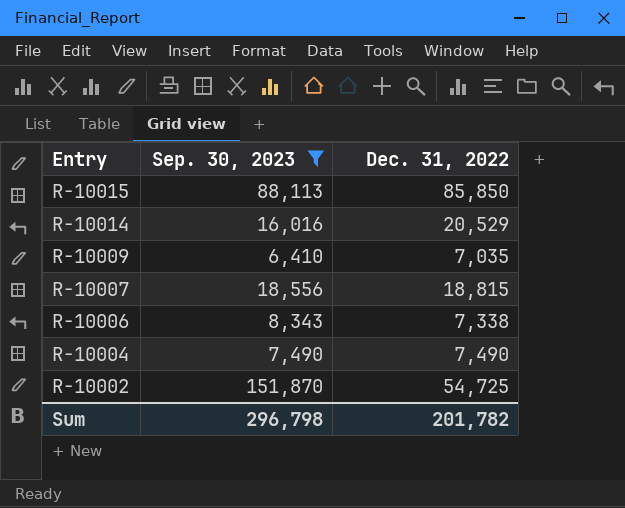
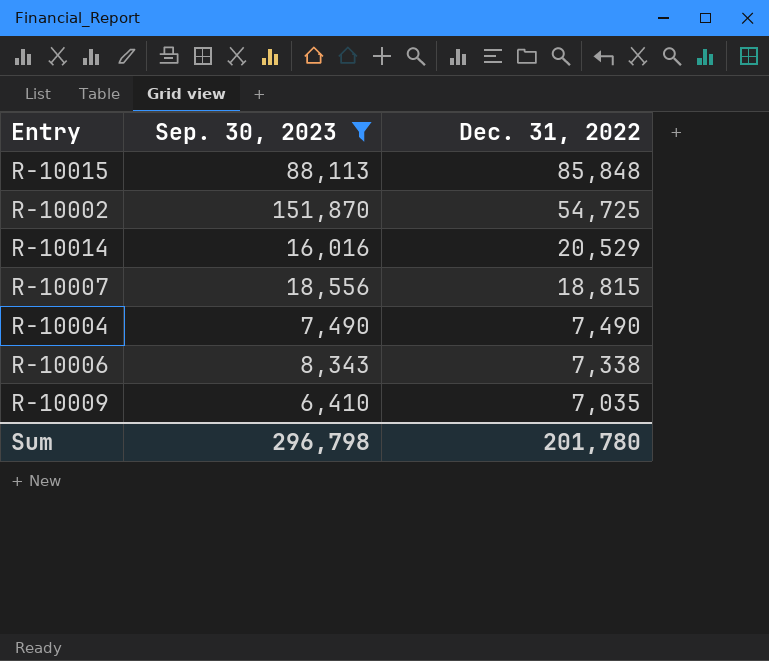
row order: Entry descending -> Dec. 31, 2022 descending
R-10015 | Dec. 31, 2022: 85,850 -> 85,848
Sum | Dec. 31, 2022: 201,782 -> 201,780

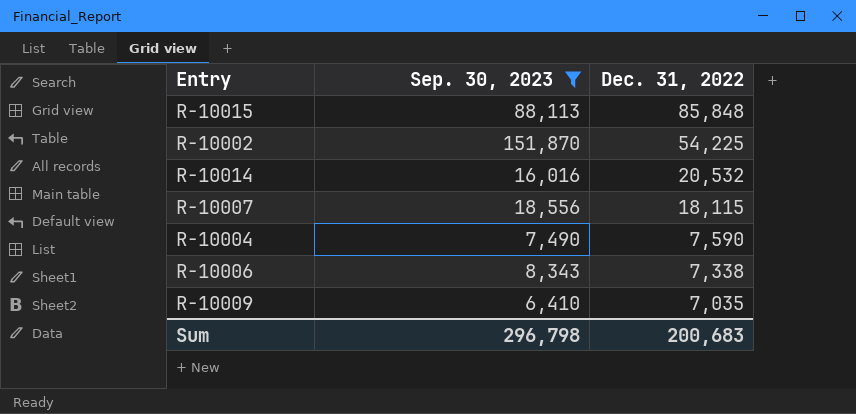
R-10002 | Dec. 31, 2022: 54,725 -> 54,225
R-10014 | Dec. 31, 2022: 20,529 -> 20,532
R-10007 | Dec. 31, 2022: 18,815 -> 18,115
R-10004 | Dec. 31, 2022: 7,490 -> 7,590
Sum | Dec. 31, 2022: 201,780 -> 200,683

